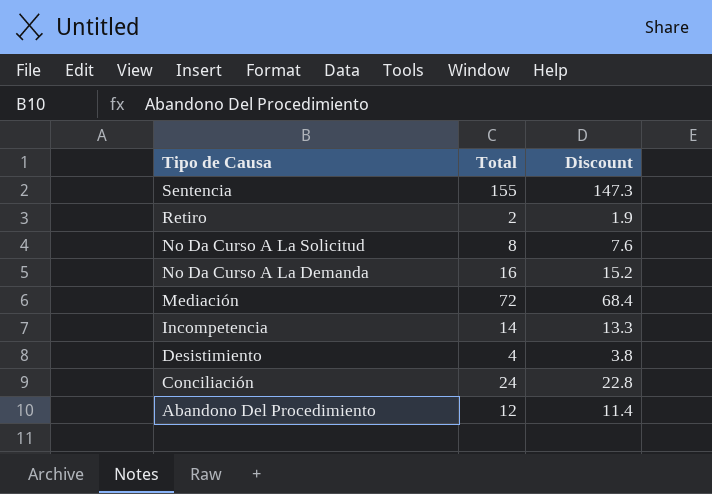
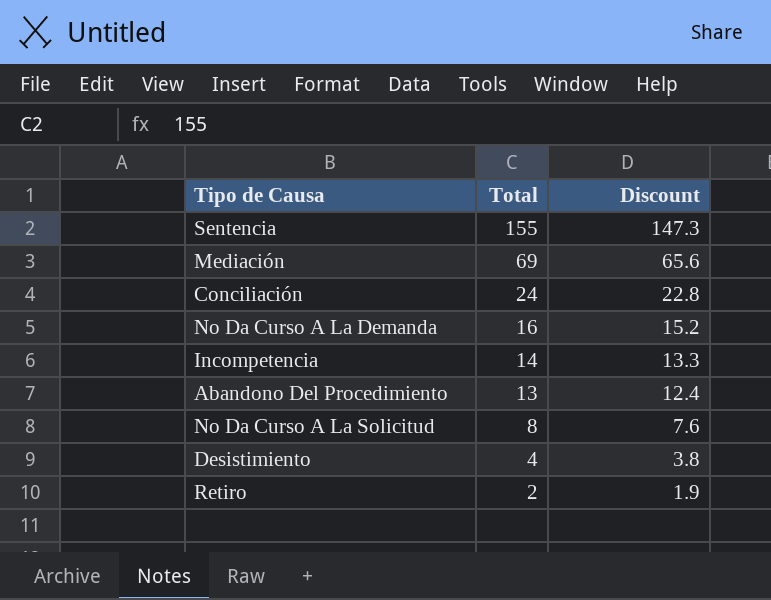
row order: Tipo de Causa descending -> Total descending
Mediación | Total: 72 -> 69
Mediación | Discount: 68.4 -> 65.6
Abandono Del Procedimiento | Total: 12 -> 13
Abandono Del Procedimiento | Discount: 11.4 -> 12.4

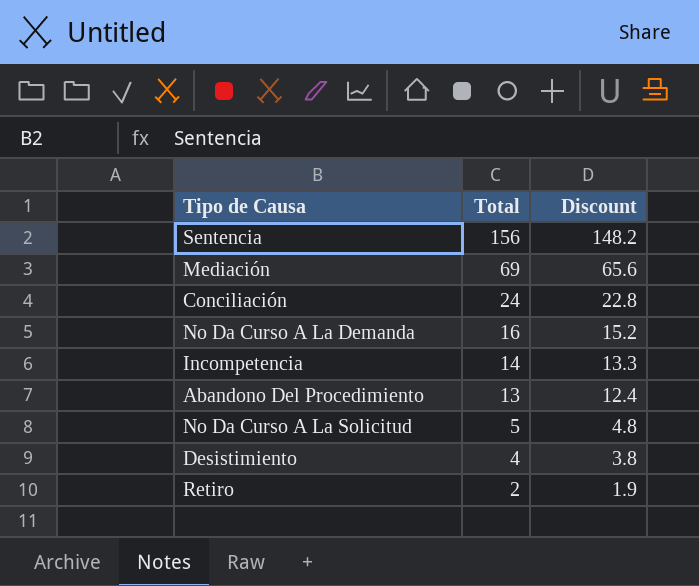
Sentencia | Total: 155 -> 156
Sentencia | Discount: 147.3 -> 148.2
No Da Curso A La Solicitud | Total: 8 -> 5
No Da Curso A La Solicitud | Discount: 7.6 -> 4.8

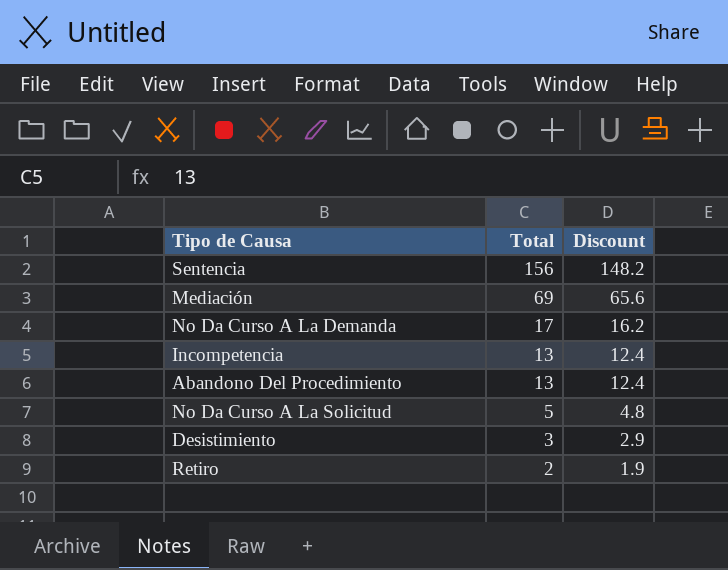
row Conciliación: 24 | 22.8 -> none
No Da Curso A La Demanda | Total: 16 -> 17
No Da Curso A La Demanda | Discount: 15.2 -> 16.2
Incompetencia | Total: 14 -> 13
Incompetencia | Discount: 13.3 -> 12.4
Desistimiento | Total: 4 -> 3
Desistimiento | Discount: 3.8 -> 2.9

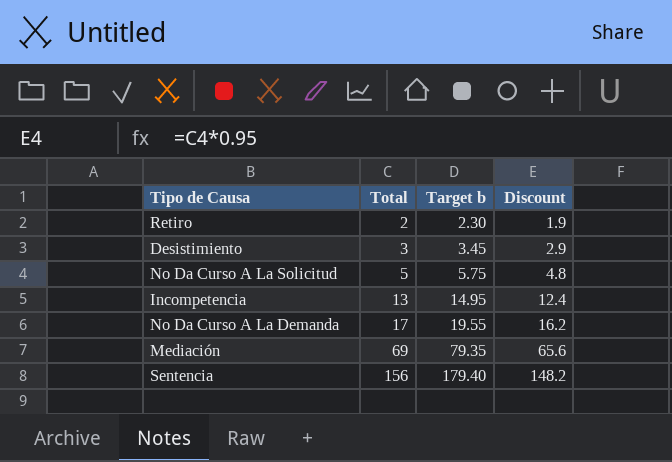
row order: Total descending -> Total ascending
column Target b | formula: none -> [Total] * 1.15
row Abandono Del Procedimiento: 13 | 12.4 -> none

